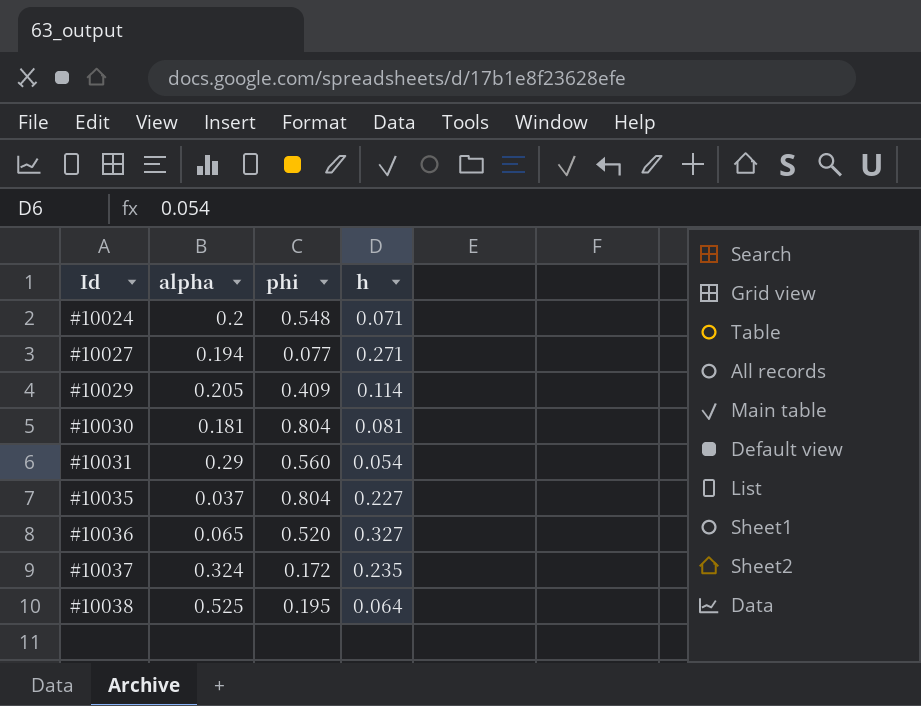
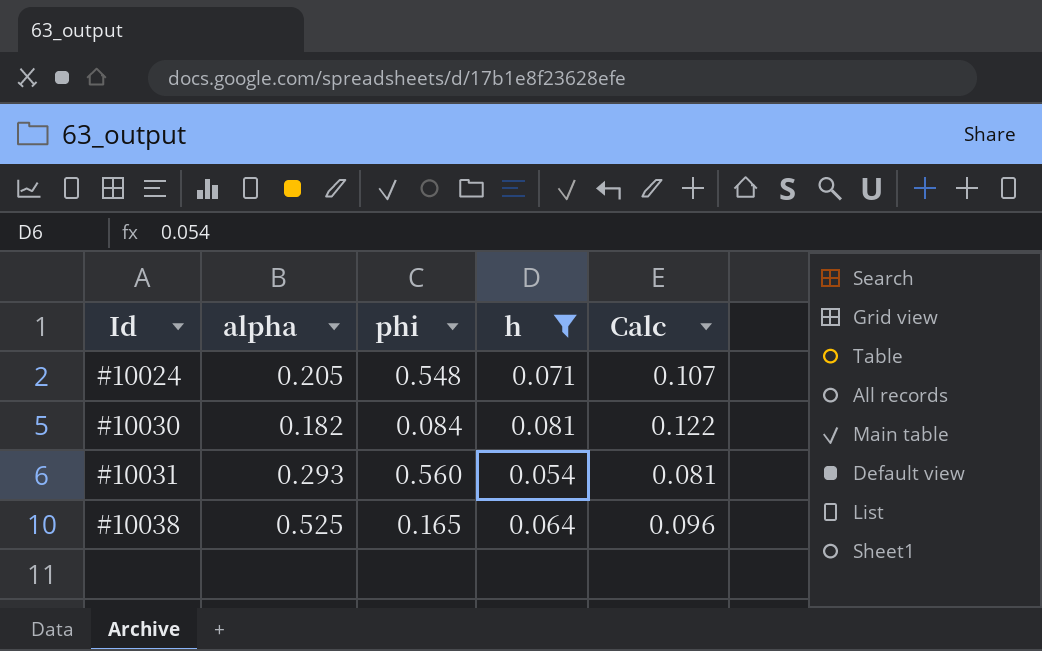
filter: none -> h <= 0.081
column Calc | formula: none -> [h] * 1.5
#10024 | alpha: 0.2 -> 0.205
#10030 | alpha: 0.181 -> 0.182
#10030 | phi: 0.804 -> 0.084
#10031 | alpha: 0.29 -> 0.293
#10038 | phi: 0.195 -> 0.165

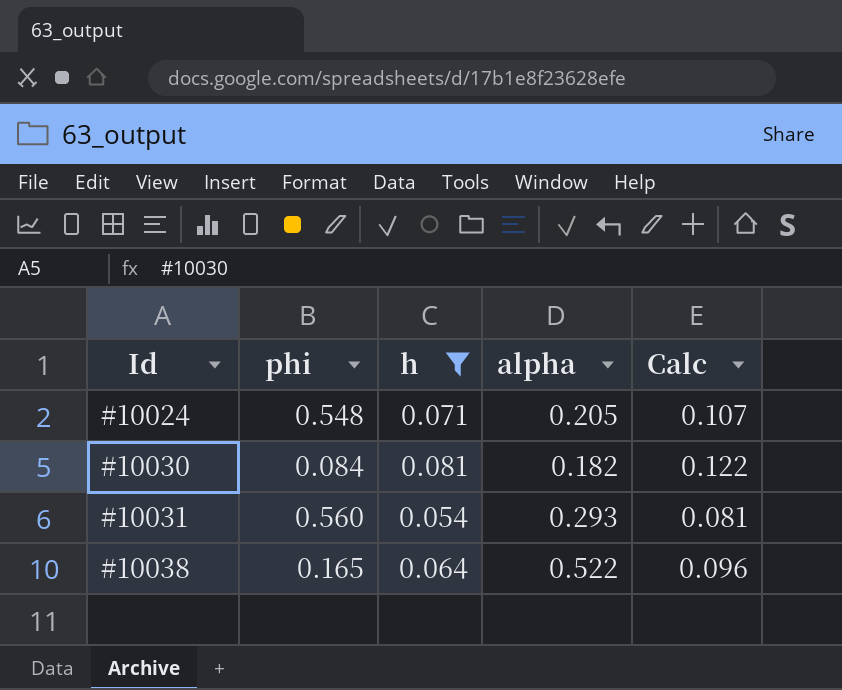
column alpha | position: 2 -> 4
#10038 | alpha: 0.525 -> 0.522

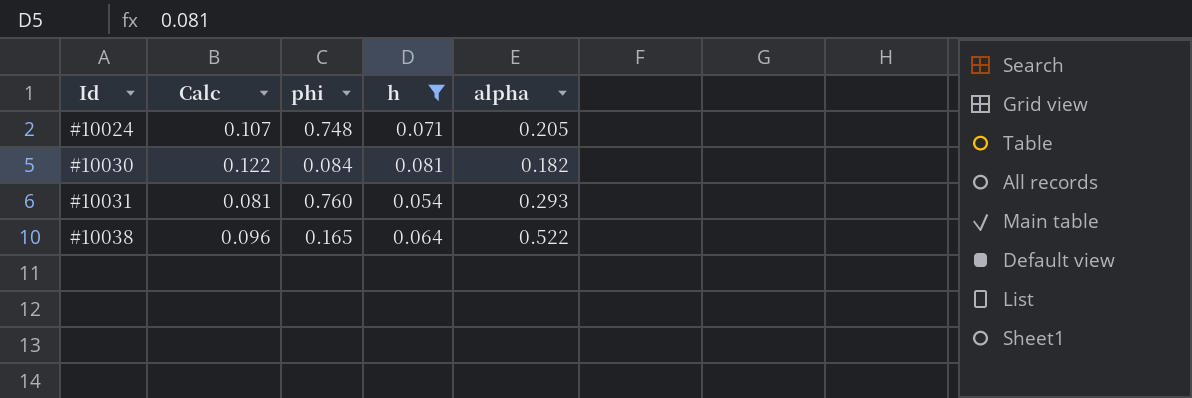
column Calc | position: 5 -> 2
#10024 | phi: 0.548 -> 0.748
#10031 | phi: 0.560 -> 0.760

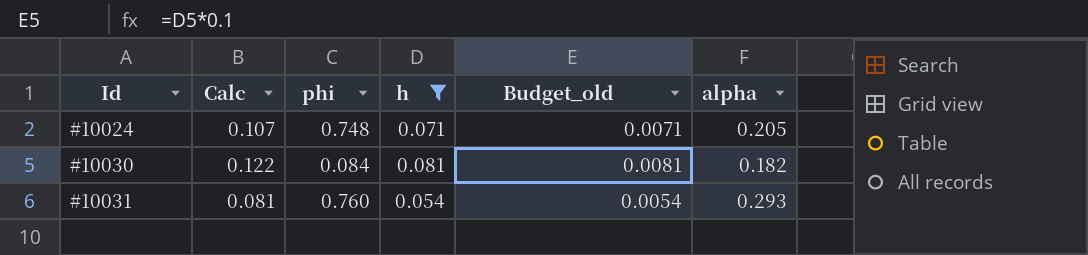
column Budget_old | formula: none -> [h] * 0.1
row #10038: 0.096 | 0.165 | 0.064 | 0.522 -> none

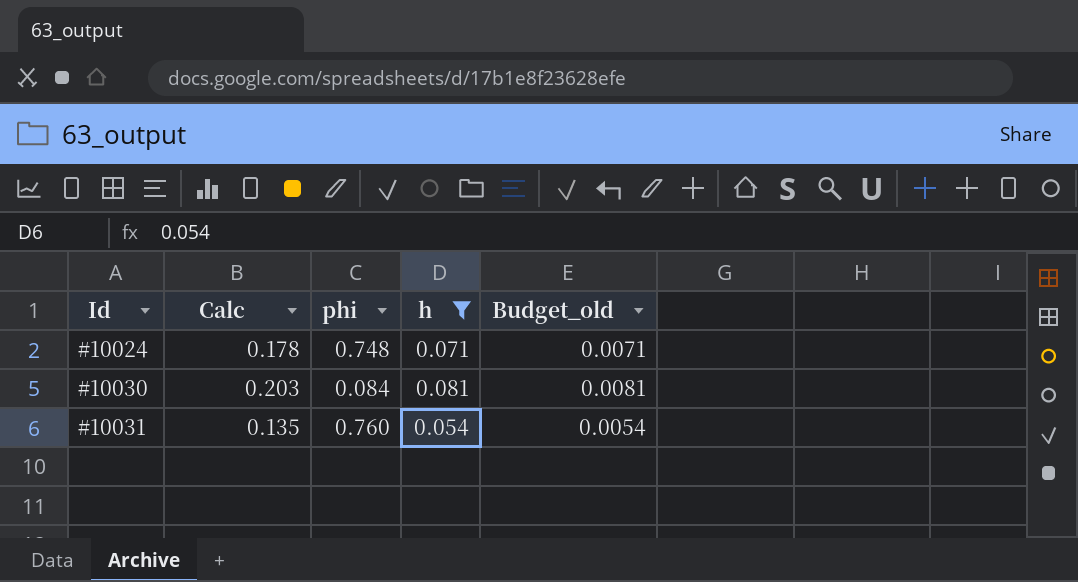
column alpha | position: 6 -> none
column Calc | formula: [h] * 1.5 -> [h] * 2.5

